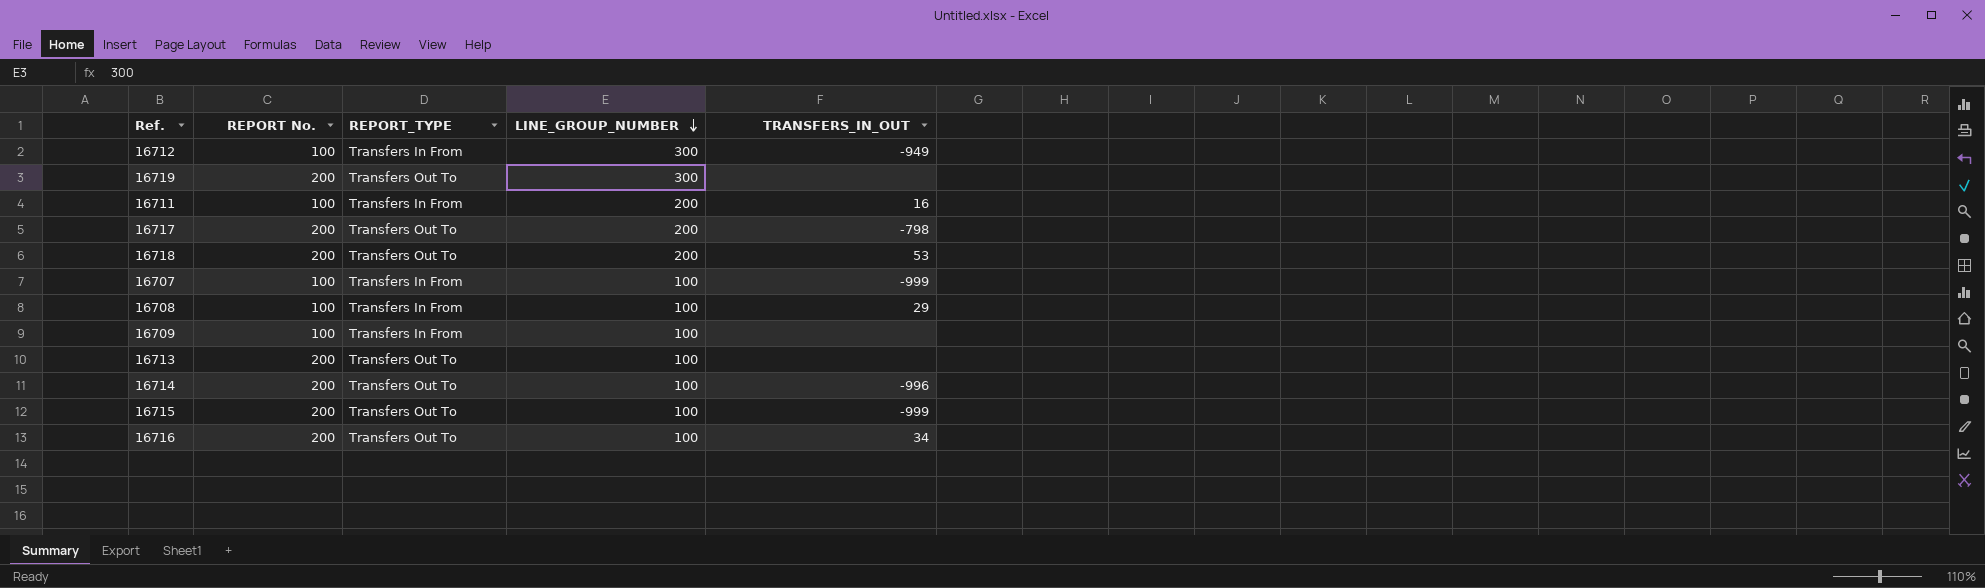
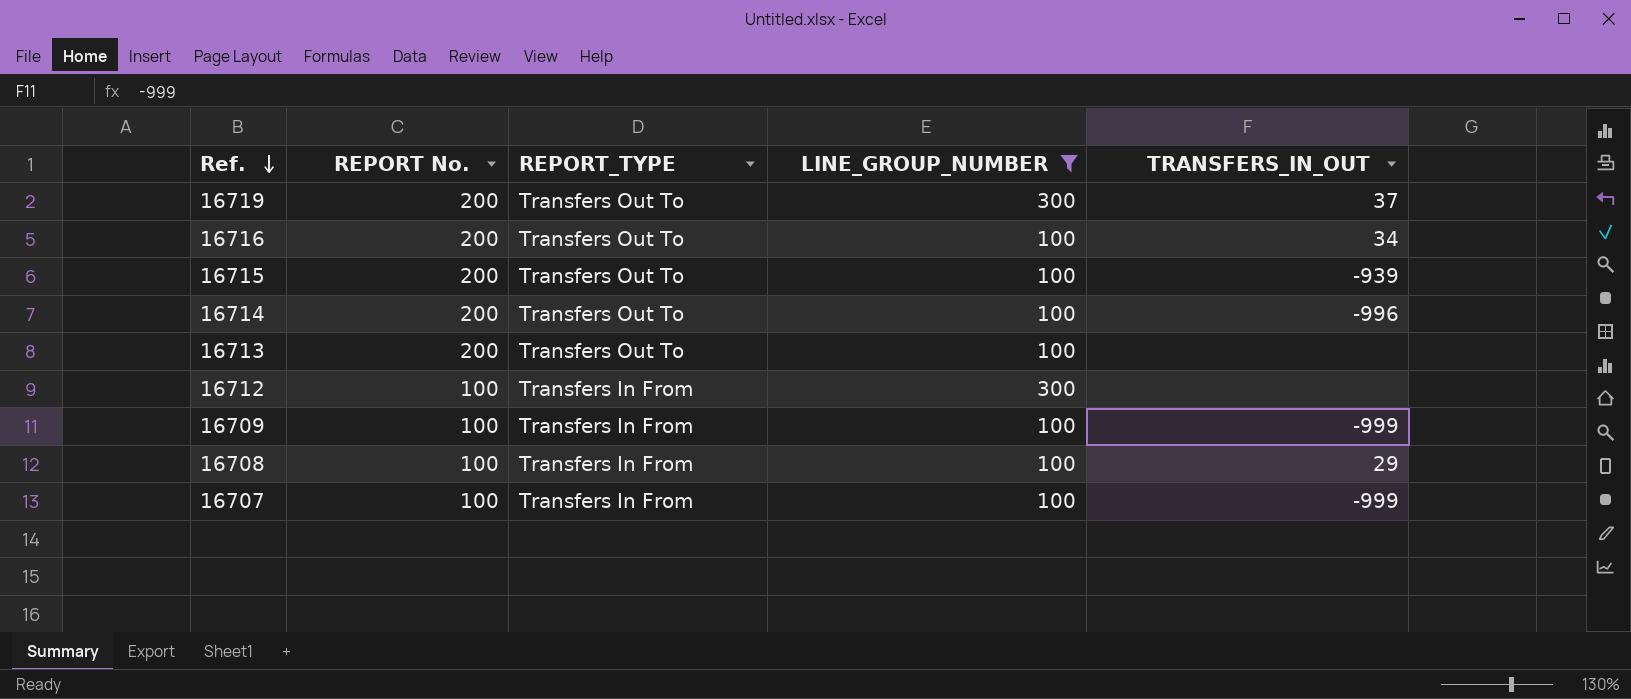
filter: none -> LINE_GROUP_NUMBER != 200
row order: LINE_GROUP_NUMBER descending -> Ref. descending
16719 | TRANSFERS_IN_OUT: none -> 37
16715 | TRANSFERS_IN_OUT: -999 -> -939
16712 | TRANSFERS_IN_OUT: -949 -> none
16709 | TRANSFERS_IN_OUT: none -> -999

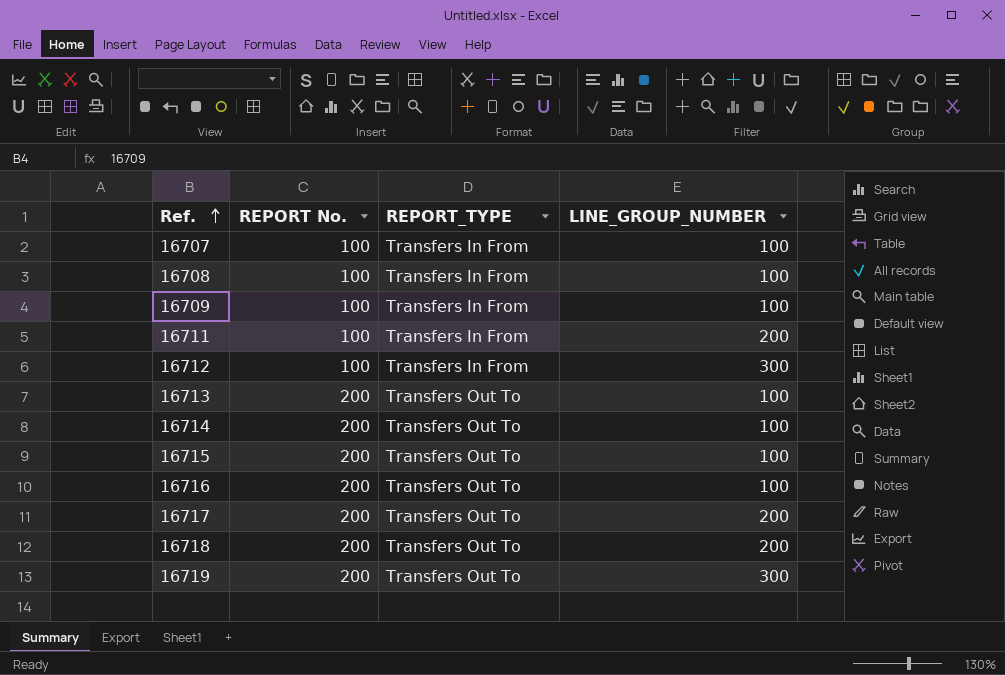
filter: LINE_GROUP_NUMBER != 200 -> none
row order: Ref. descending -> Ref. ascending
column TRANSFERS_IN_OUT | position: 5 -> none

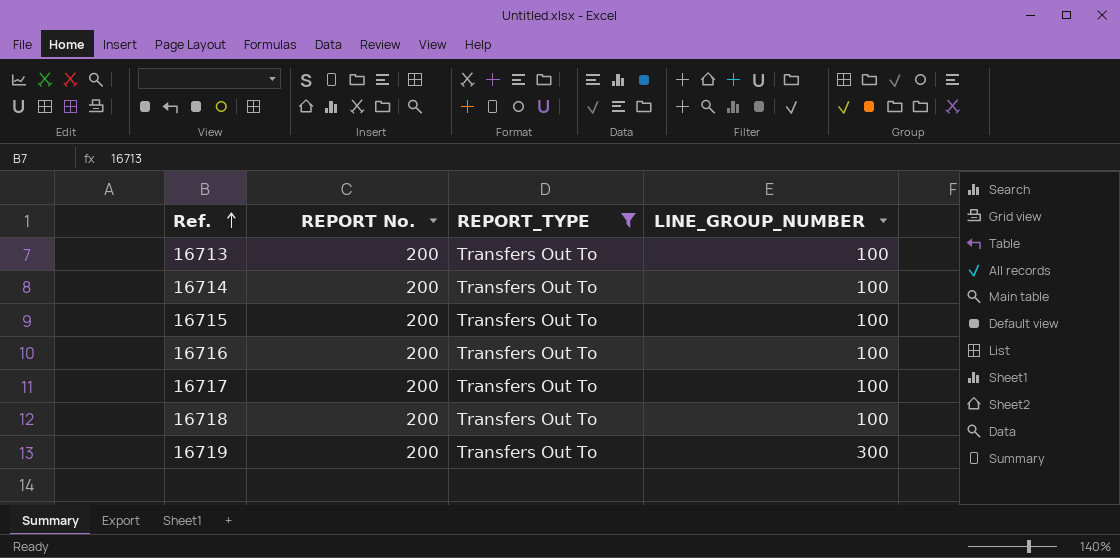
filter: none -> REPORT_TYPE = Transfers Out To
16717 | LINE_GROUP_NUMBER: 200 -> 100
16718 | LINE_GROUP_NUMBER: 200 -> 100

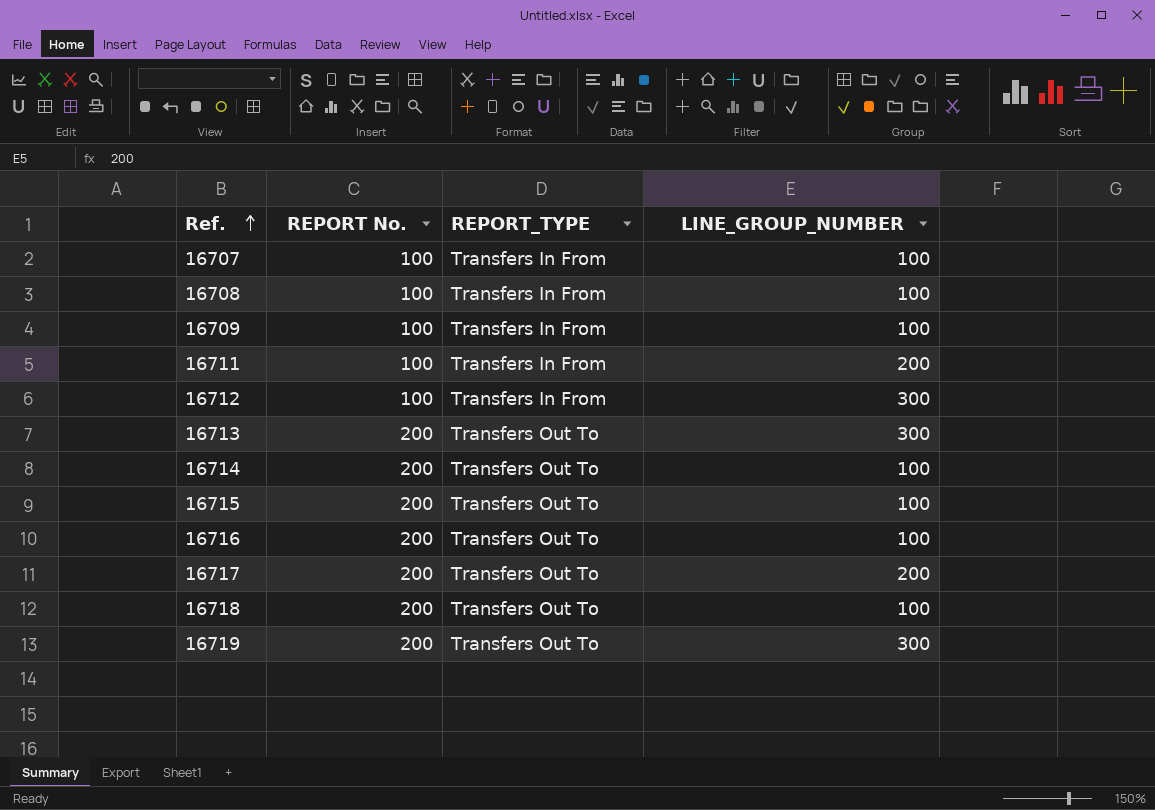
filter: REPORT_TYPE = Transfers Out To -> none
16713 | LINE_GROUP_NUMBER: 100 -> 300
16717 | LINE_GROUP_NUMBER: 100 -> 200

